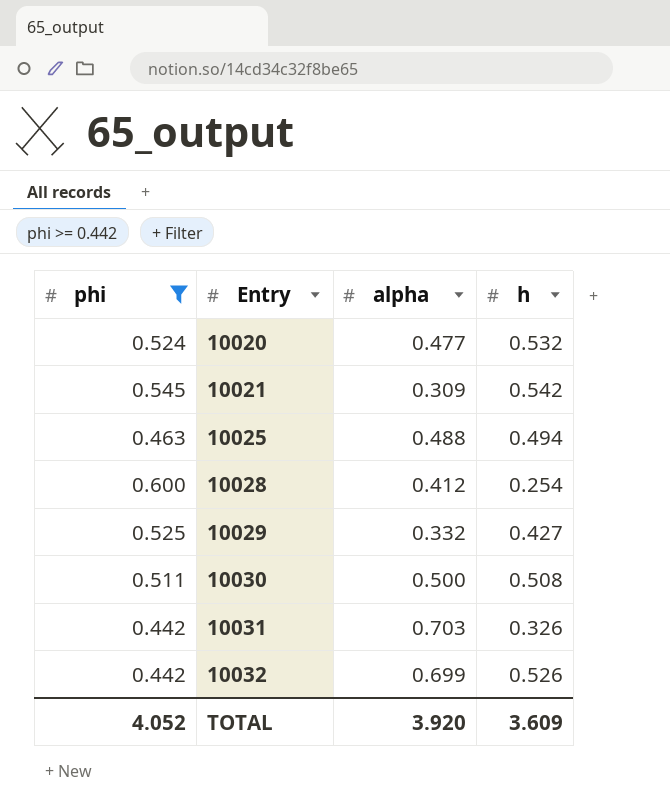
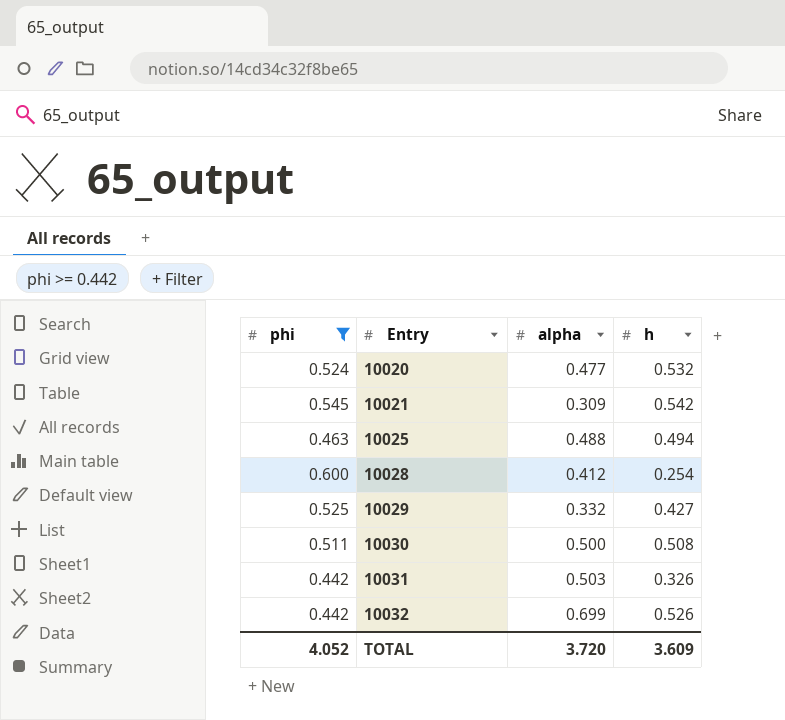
10031 | alpha: 0.703 -> 0.503
TOTAL | alpha: 3.920 -> 3.720

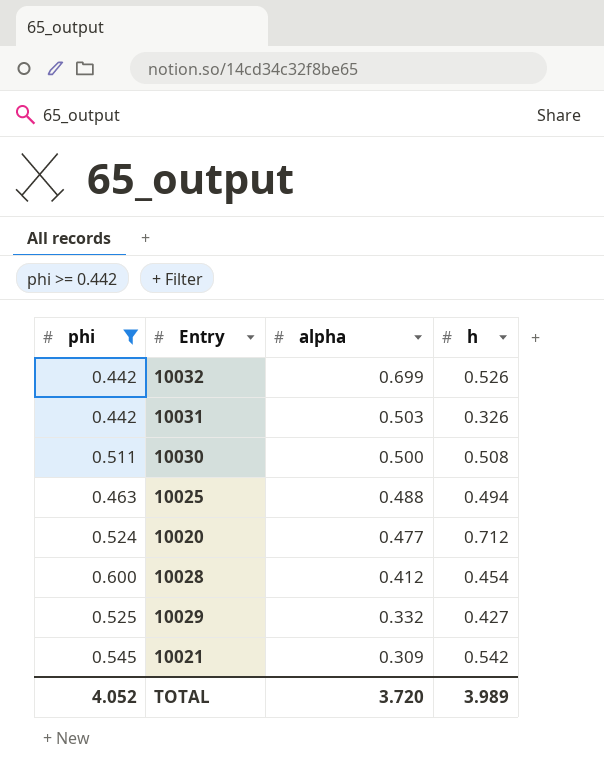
row order: Entry ascending -> alpha descending
10020 | h: 0.532 -> 0.712
10028 | h: 0.254 -> 0.454
TOTAL | h: 3.609 -> 3.989

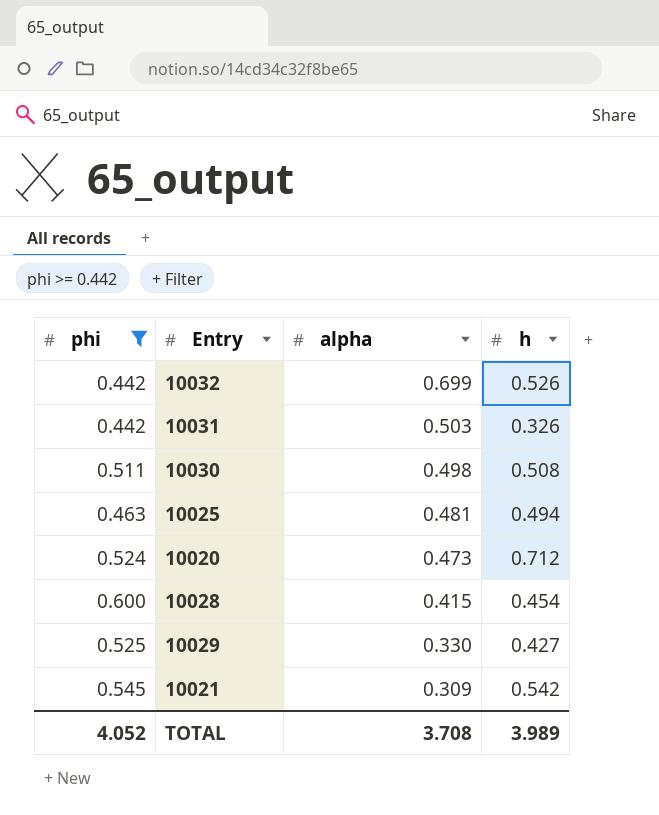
10030 | alpha: 0.500 -> 0.498
10025 | alpha: 0.488 -> 0.481
10020 | alpha: 0.477 -> 0.473
10028 | alpha: 0.412 -> 0.415
10029 | alpha: 0.332 -> 0.330
TOTAL | alpha: 3.720 -> 3.708

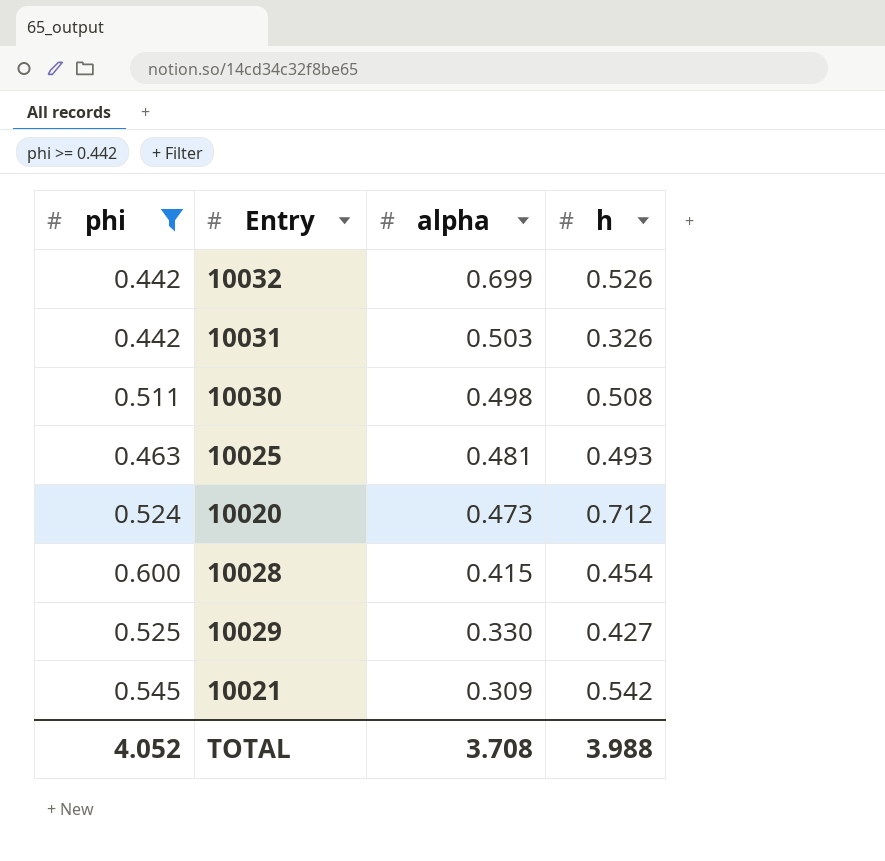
10025 | h: 0.494 -> 0.493
TOTAL | h: 3.989 -> 3.988

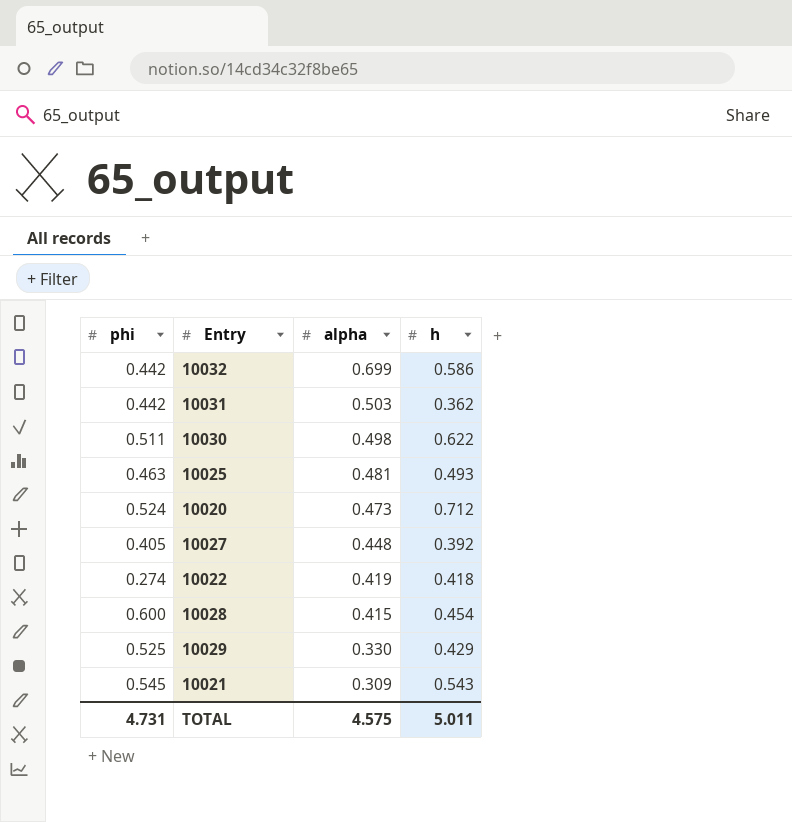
filter: phi >= 0.442 -> none
10032 | h: 0.526 -> 0.586
10031 | h: 0.326 -> 0.362
10030 | h: 0.508 -> 0.622
10029 | h: 0.427 -> 0.429
10021 | h: 0.542 -> 0.543
TOTAL | phi: 4.052 -> 4.731
TOTAL | alpha: 3.708 -> 4.575
TOTAL | h: 3.988 -> 5.011

